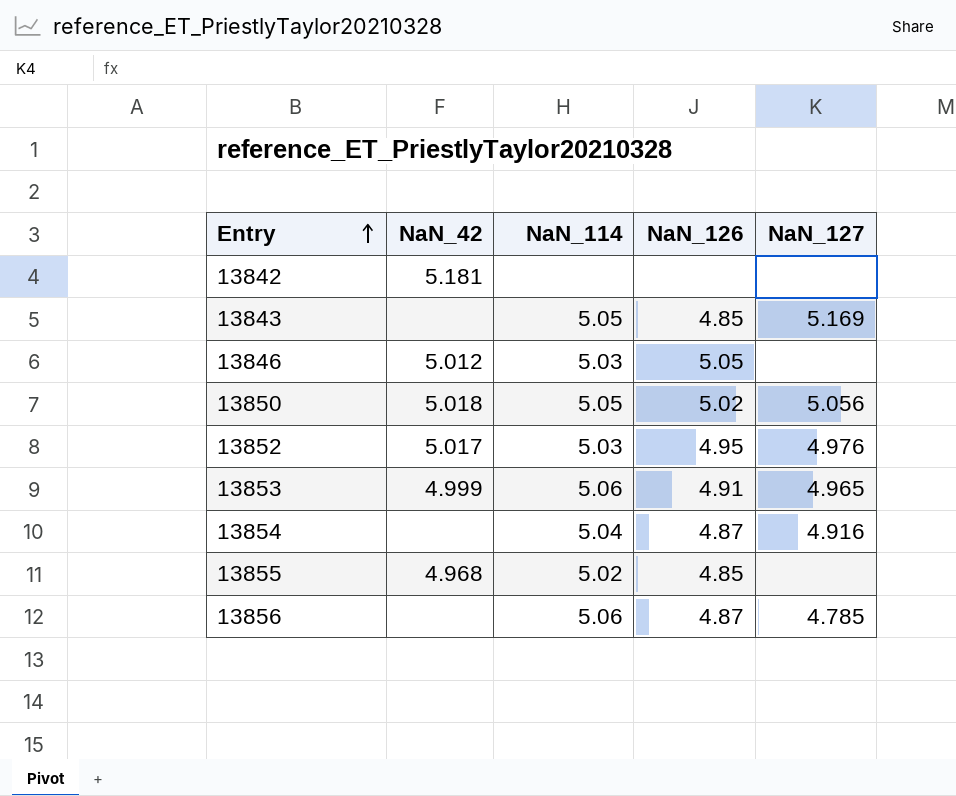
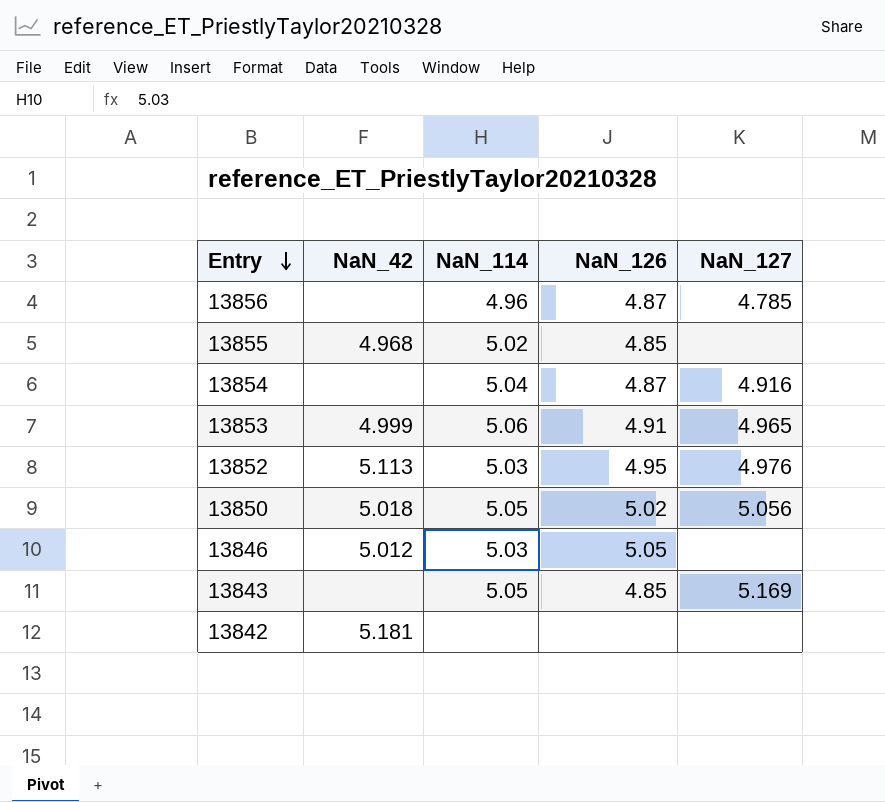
row order: Entry ascending -> Entry descending
13856 | NaN_114: 5.06 -> 4.96
13852 | NaN_42: 5.017 -> 5.113

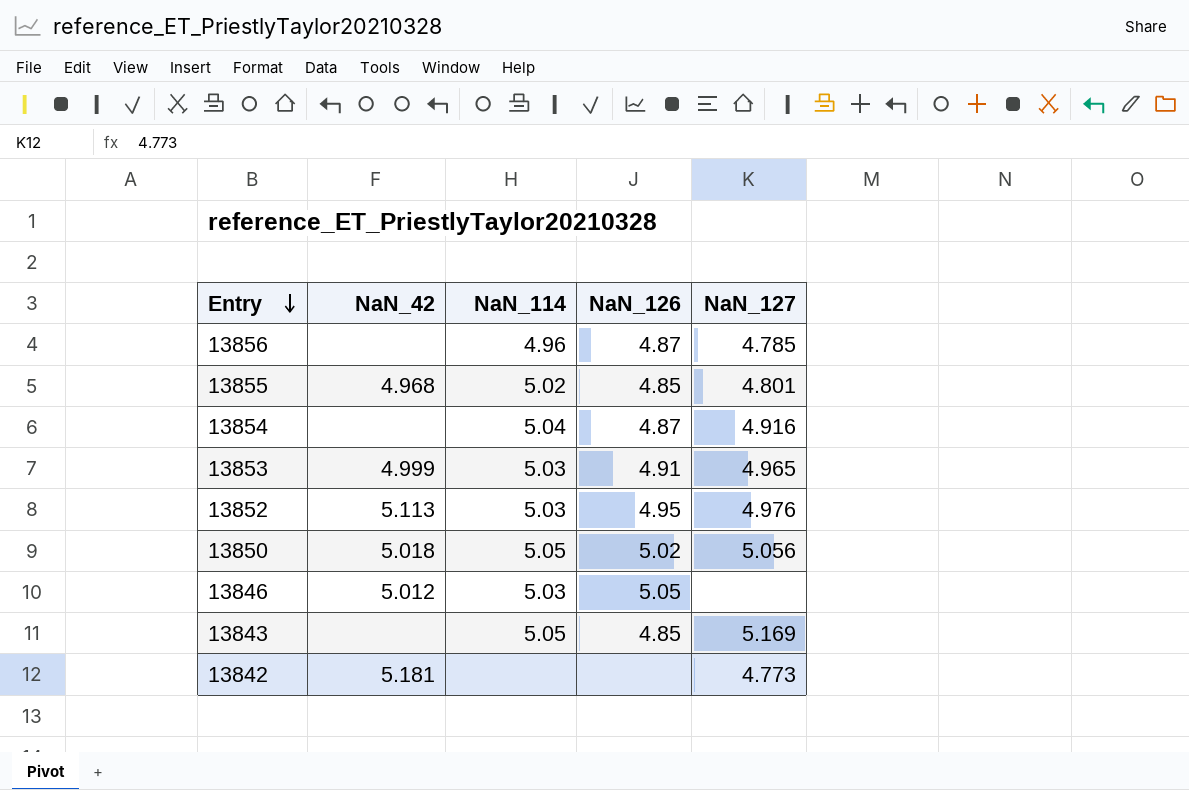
13855 | NaN_127: none -> 4.801
13853 | NaN_114: 5.06 -> 5.03
13842 | NaN_127: none -> 4.773

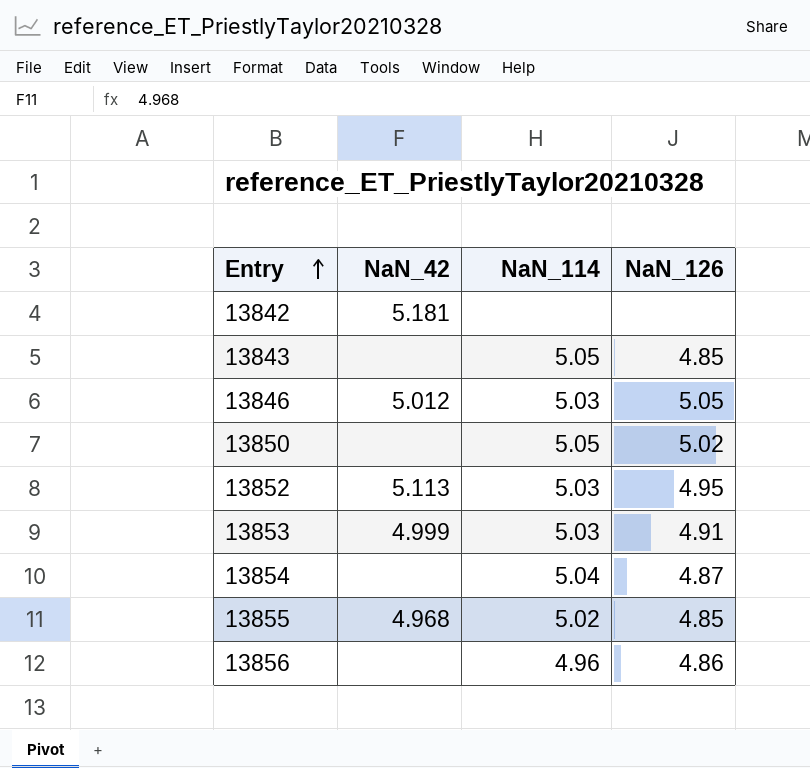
row order: Entry descending -> Entry ascending
column NaN_127 | position: 5 -> none
13850 | NaN_42: 5.018 -> none
13856 | NaN_126: 4.87 -> 4.86

